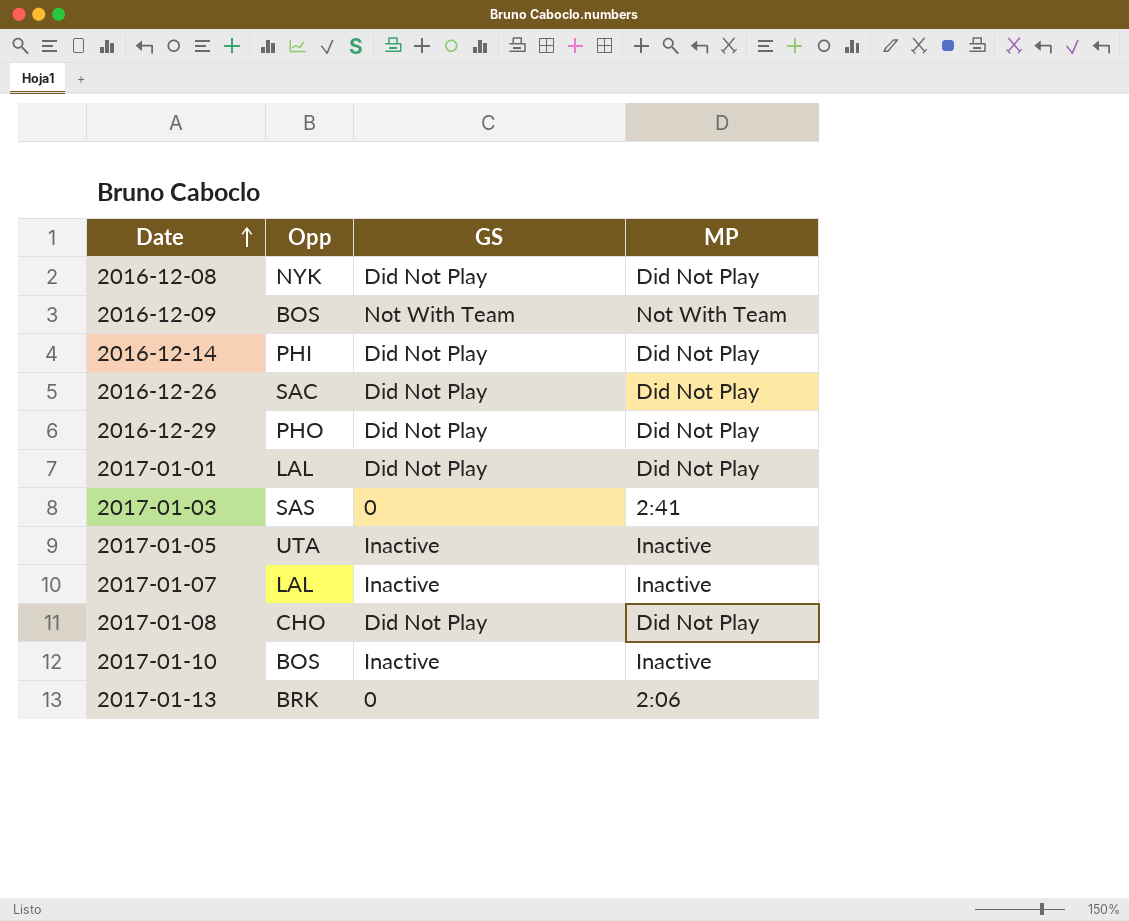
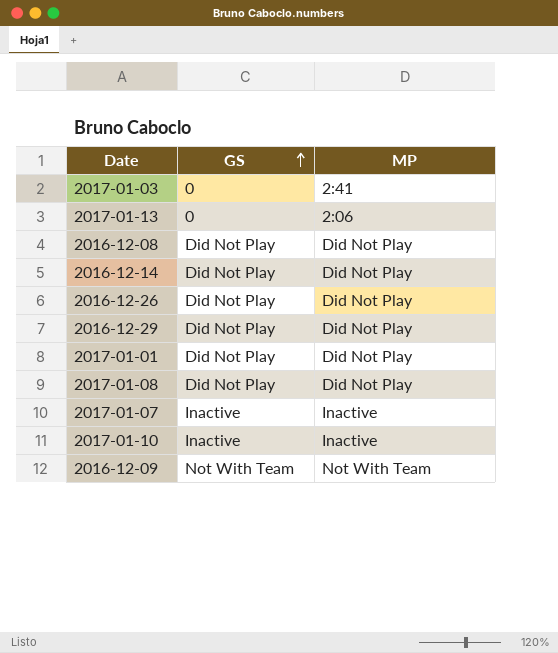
row order: Date ascending -> GS ascending
column Opp | position: 2 -> none
row 2017-01-05: UTA | Inactive | Inactive -> none

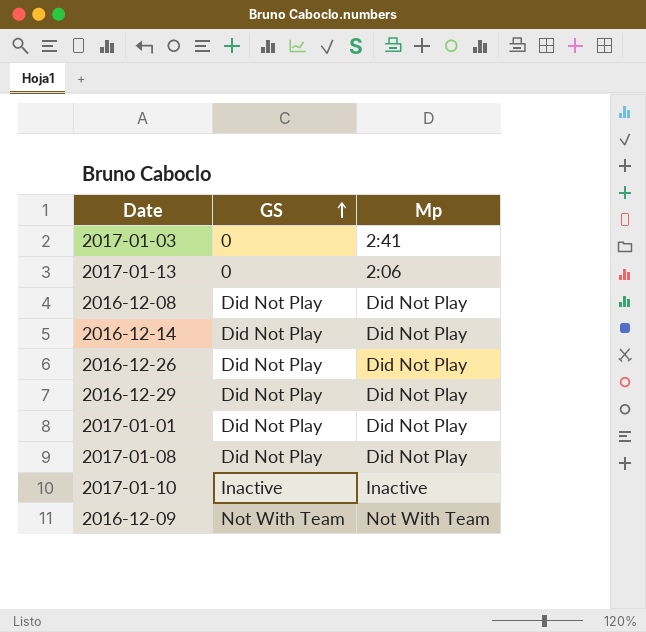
column name: MP -> Mp
row 2017-01-07: Inactive | Inactive -> none

